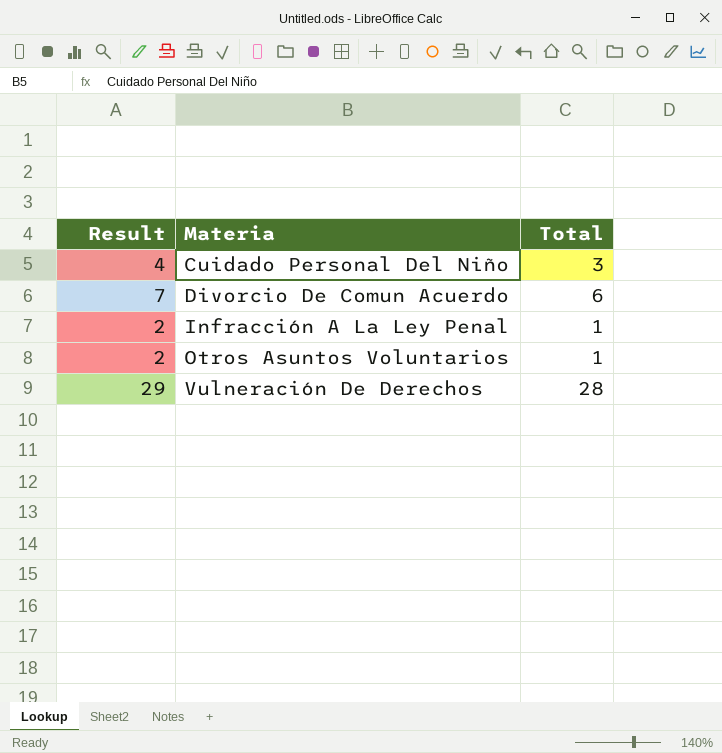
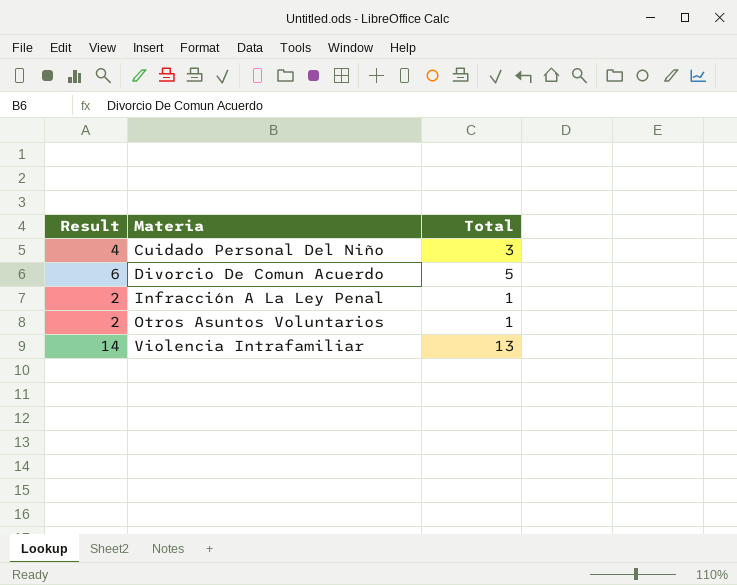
row Vulneración De Derechos: 29 | 28 -> none
Divorcio De Comun Acuerdo | Result: 7 -> 6
Divorcio De Comun Acuerdo | Total: 6 -> 5
row Violencia Intrafamiliar: none -> 14 | 13

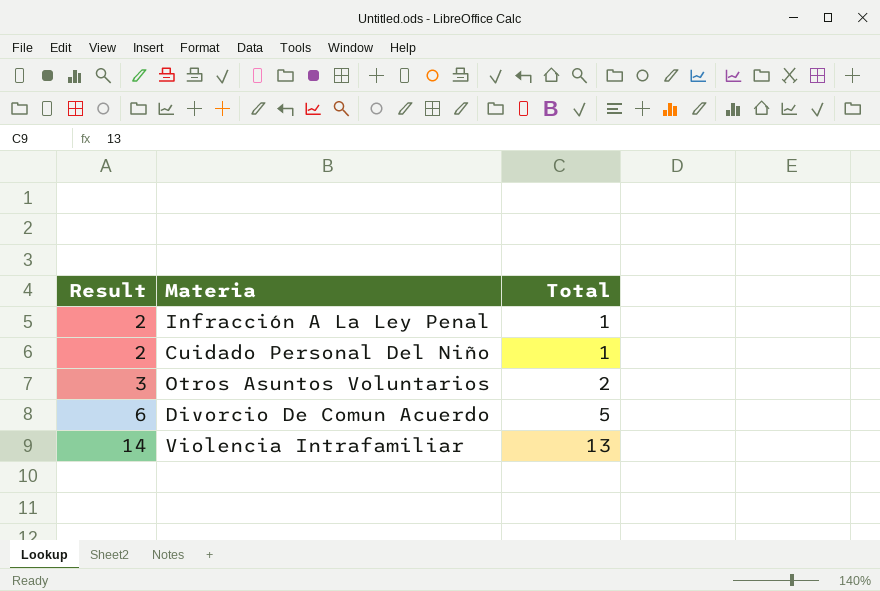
row order: Materia ascending -> Result ascending
Cuidado Personal Del Niño | Result: 4 -> 2
Cuidado Personal Del Niño | Total: 3 -> 1
Otros Asuntos Voluntarios | Result: 2 -> 3
Otros Asuntos Voluntarios | Total: 1 -> 2

